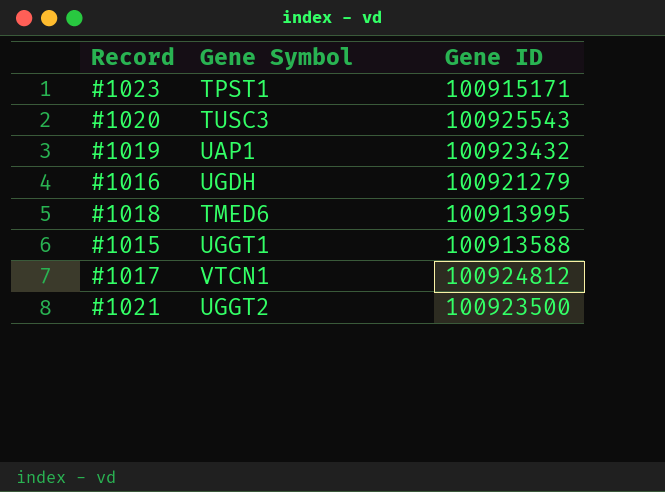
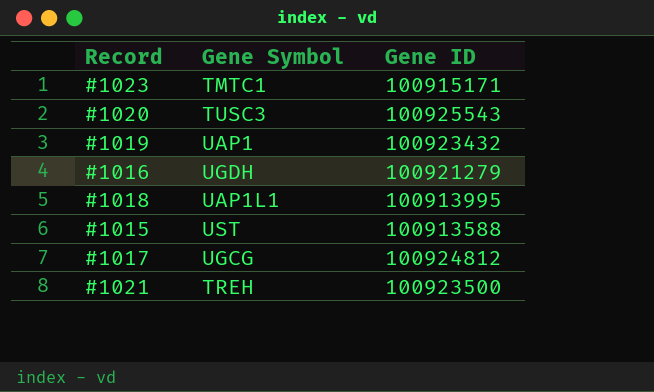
#1023 | Gene Symbol: TPST1 -> TMTC1
#1018 | Gene Symbol: TMED6 -> UAP1L1
#1015 | Gene Symbol: UGGT1 -> UST
#1017 | Gene Symbol: VTCN1 -> UGCG
#1021 | Gene Symbol: UGGT2 -> TREH

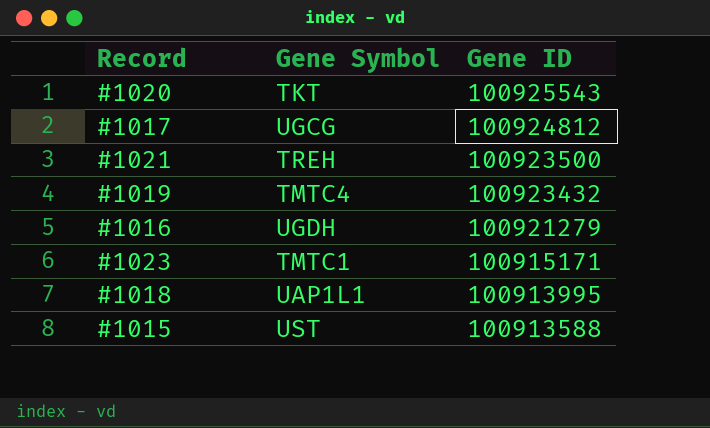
row order: none -> Gene ID descending
#1020 | Gene Symbol: TUSC3 -> TKT
#1019 | Gene Symbol: UAP1 -> TMTC4

